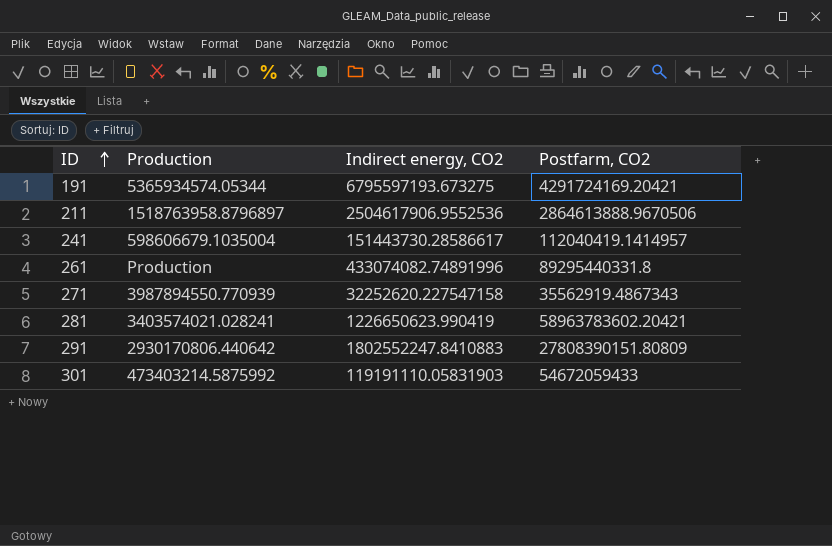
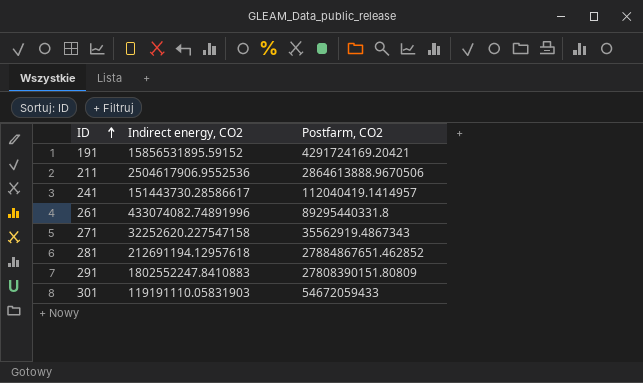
column Production | position: 2 -> none
191 | Indirect energy, CO2: 6795597193.673275 -> 15856531895.59152
281 | Indirect energy, CO2: 1226650623.990419 -> 212691194.12957618
281 | Postfarm, CO2: 58963783602.20421 -> 27884867651.462852

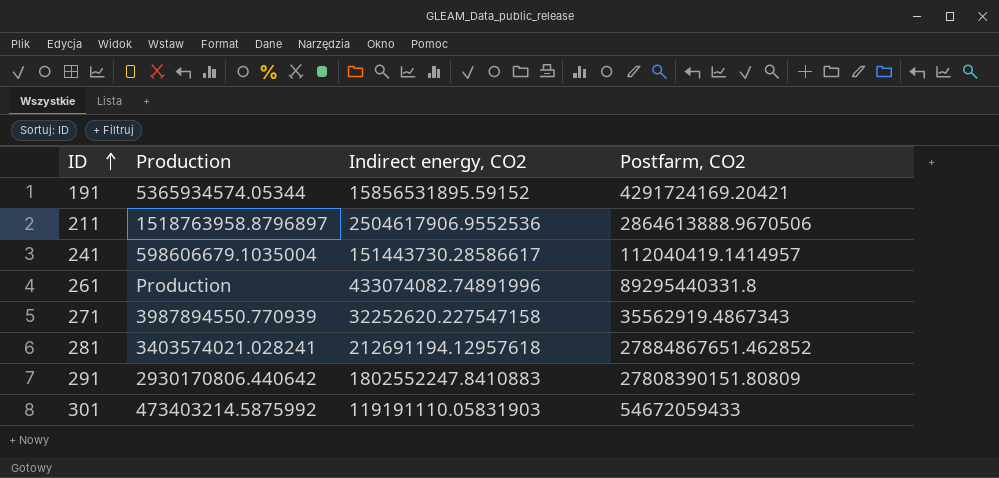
column Production | position: none -> 2

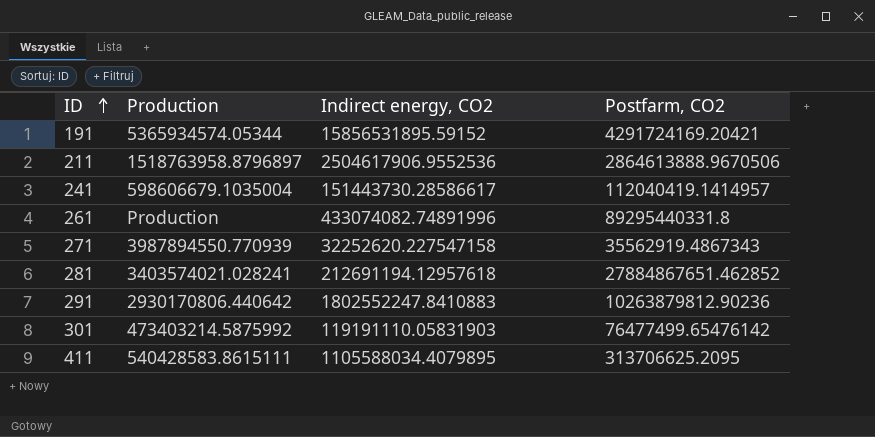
291 | Postfarm, CO2: 27808390151.80809 -> 10263879812.90236
301 | Postfarm, CO2: 54672059433 -> 76477499.65476142
row 411: none -> 540428583.8615111 | 1105588034.4079895 | 313706625.2095

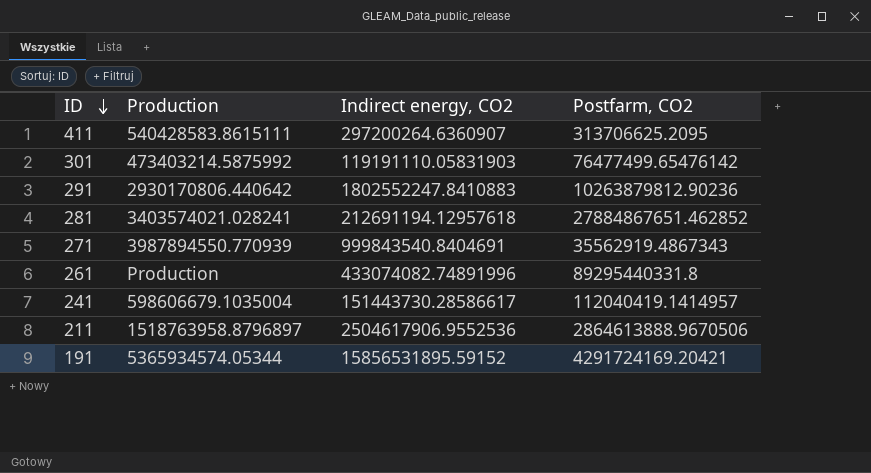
row order: ID ascending -> ID descending
411 | Indirect energy, CO2: 1105588034.4079895 -> 297200264.6360907
271 | Indirect energy, CO2: 32252620.227547158 -> 999843540.8404691

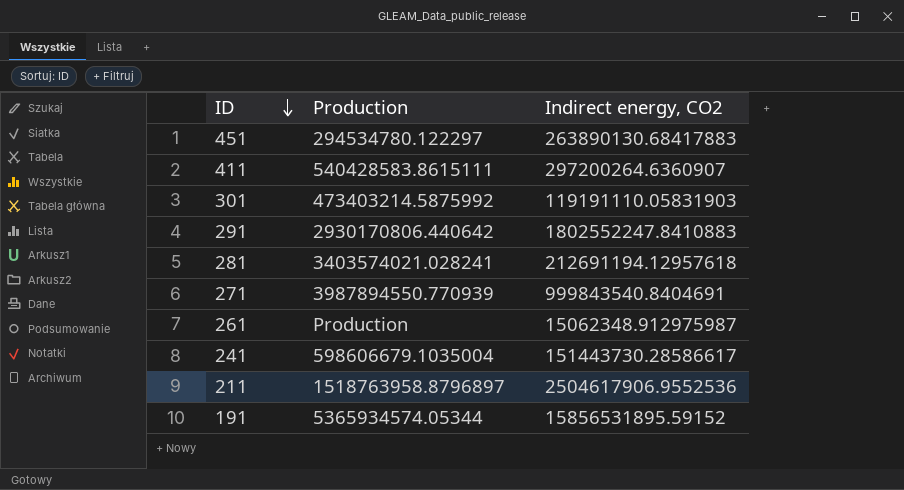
column Postfarm, CO2 | position: 4 -> none
row 451: none -> 294534780.122297 | 263890130.68417883
261 | Indirect energy, CO2: 433074082.74891996 -> 15062348.912975987

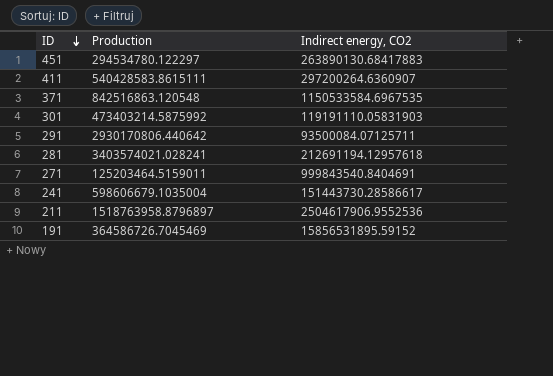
row 261: Production | 15062348.912975987 -> none
row 371: none -> 842516863.120548 | 1150533584.6967535
291 | Indirect energy, CO2: 1802552247.8410883 -> 93500084.07125711
271 | Production: 3987894550.770939 -> 125203464.5159011
191 | Production: 5365934574.05344 -> 364586726.7045469

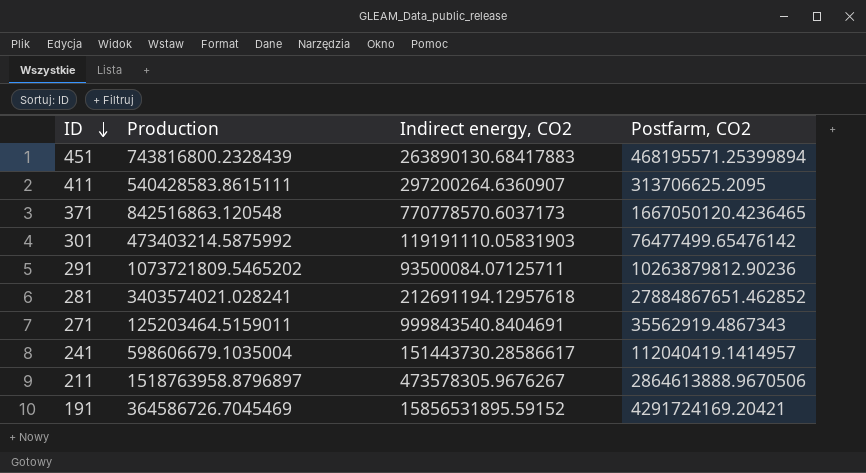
column Postfarm, CO2 | position: none -> 4
451 | Production: 294534780.122297 -> 743816800.2328439
371 | Indirect energy, CO2: 1150533584.6967535 -> 770778570.6037173
291 | Production: 2930170806.440642 -> 1073721809.5465202
211 | Indirect energy, CO2: 2504617906.9552536 -> 473578305.9676267

